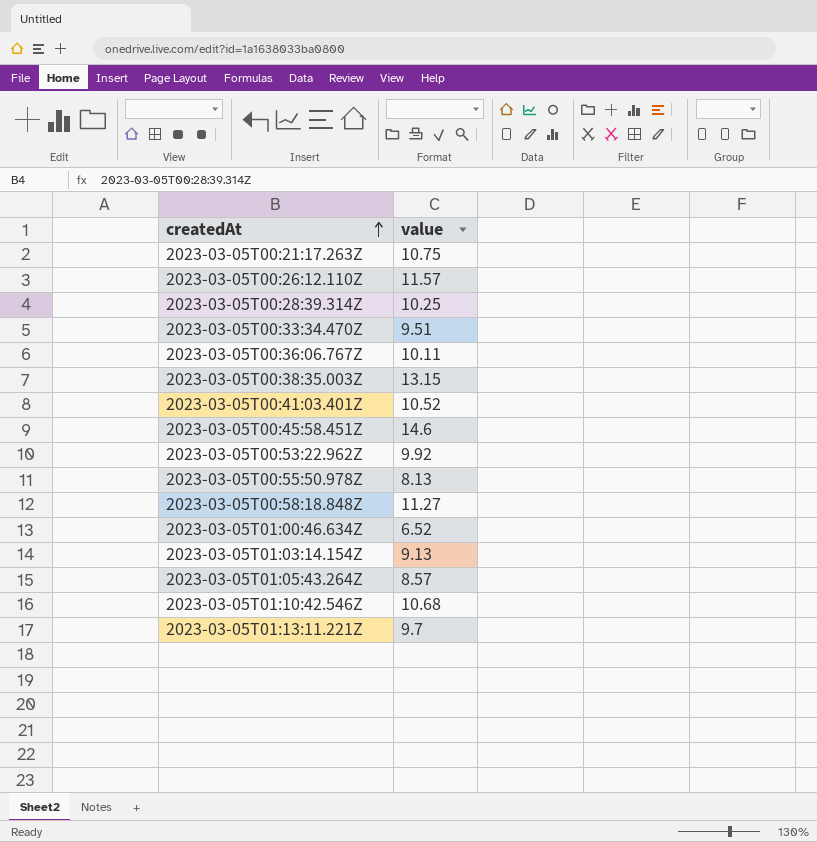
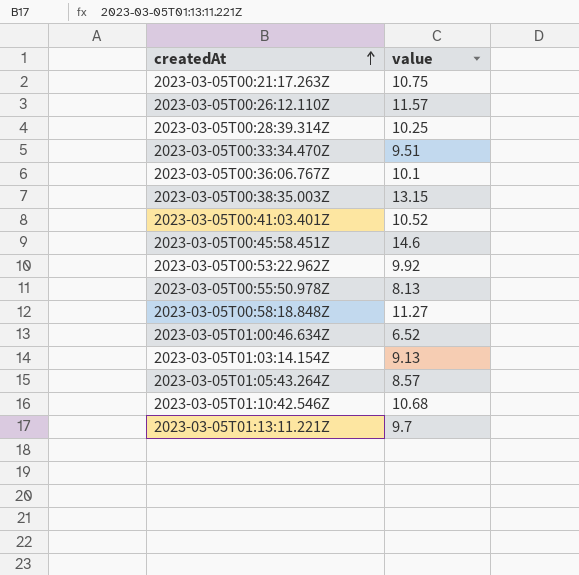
2023-03-05T00:36:06.767Z | value: 10.11 -> 10.1

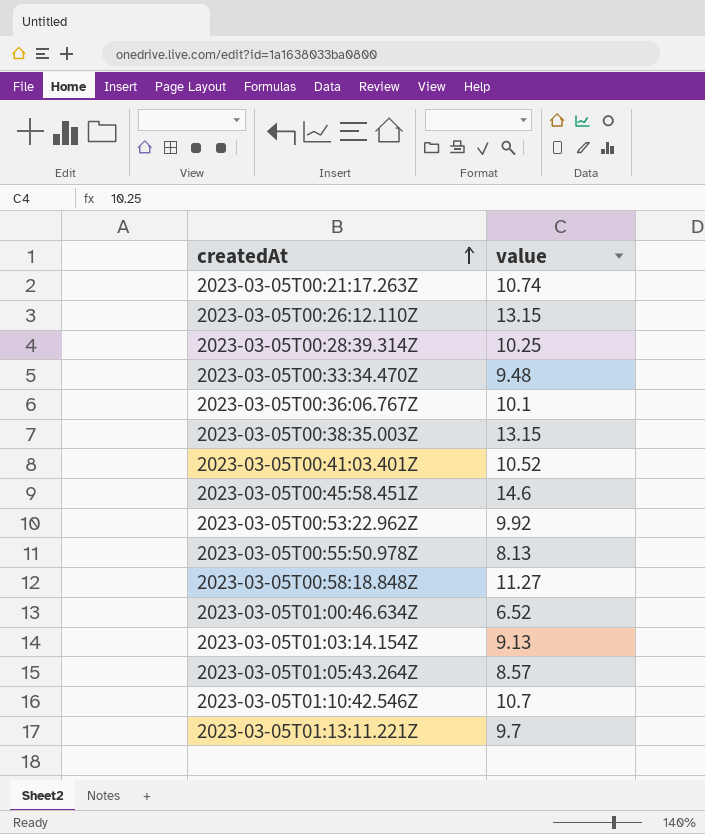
2023-03-05T00:21:17.263Z | value: 10.75 -> 10.74
2023-03-05T00:26:12.110Z | value: 11.57 -> 13.15
2023-03-05T00:33:34.470Z | value: 9.51 -> 9.48
2023-03-05T01:10:42.546Z | value: 10.68 -> 10.7

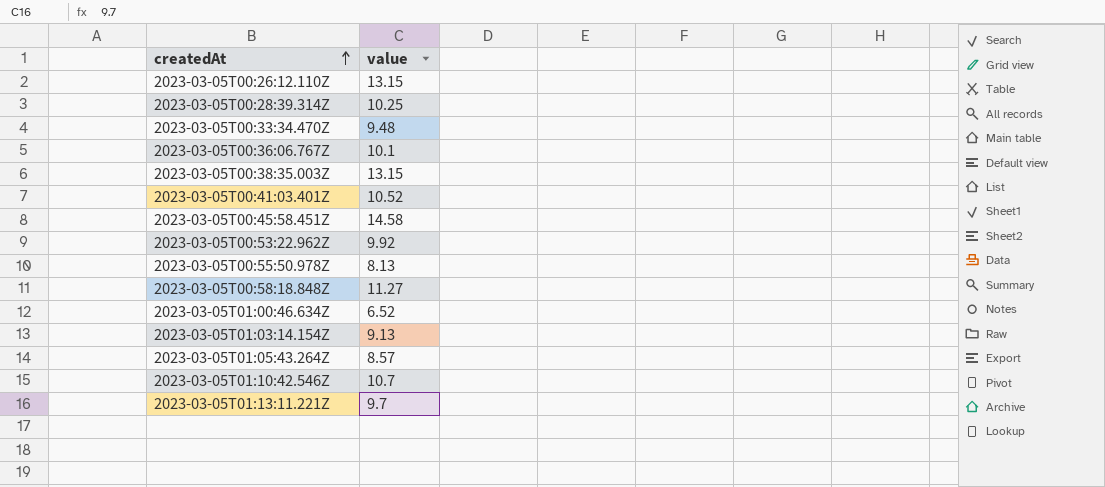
row 2023-03-05T00:21:17.263Z: 10.74 -> none
2023-03-05T00:45:58.451Z | value: 14.6 -> 14.58

